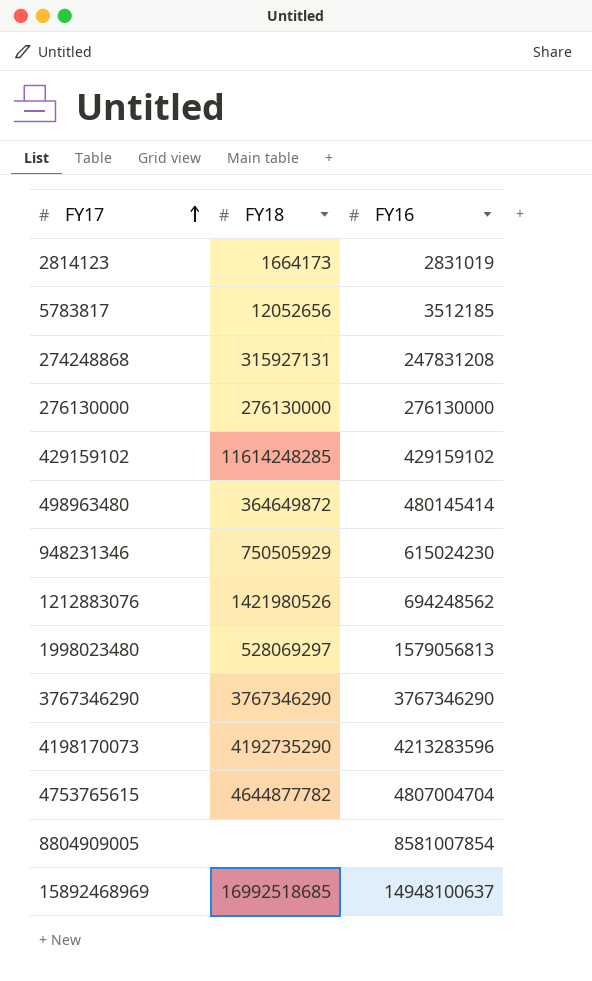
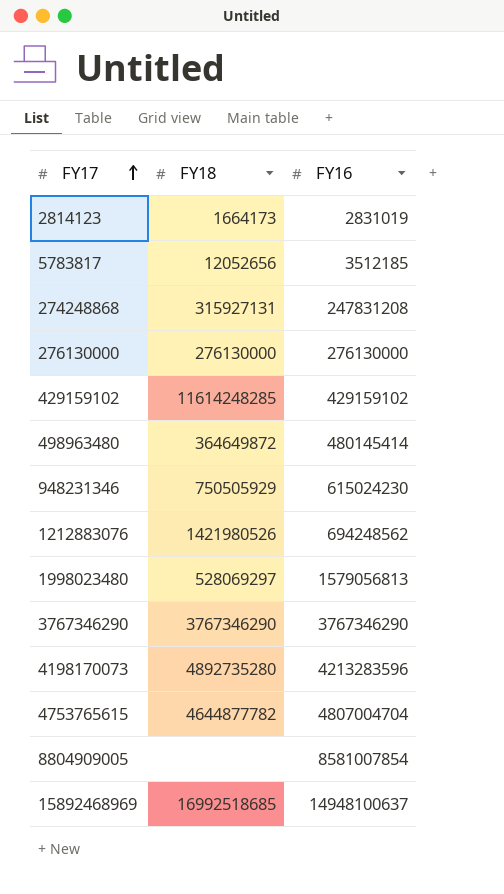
4198170073 | FY18: 4192735290 -> 4892735280

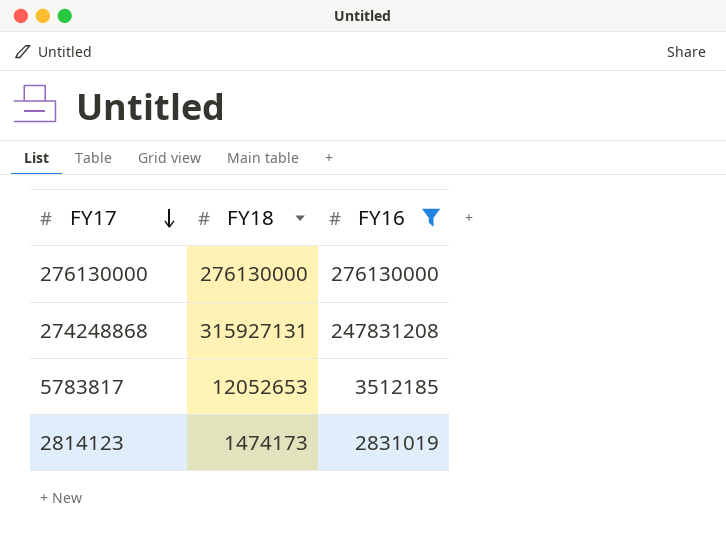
filter: none -> FY16 <= 276130000
row order: FY17 ascending -> FY17 descending
5783817 | FY18: 12052656 -> 12052653
2814123 | FY18: 1664173 -> 1474173

